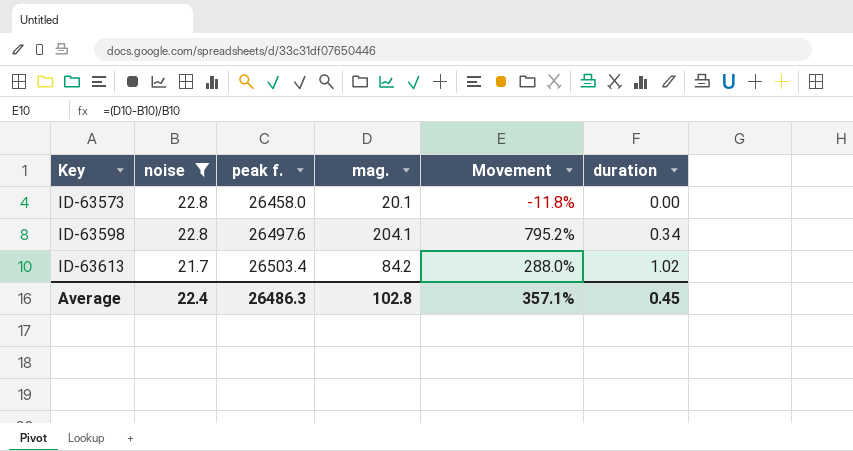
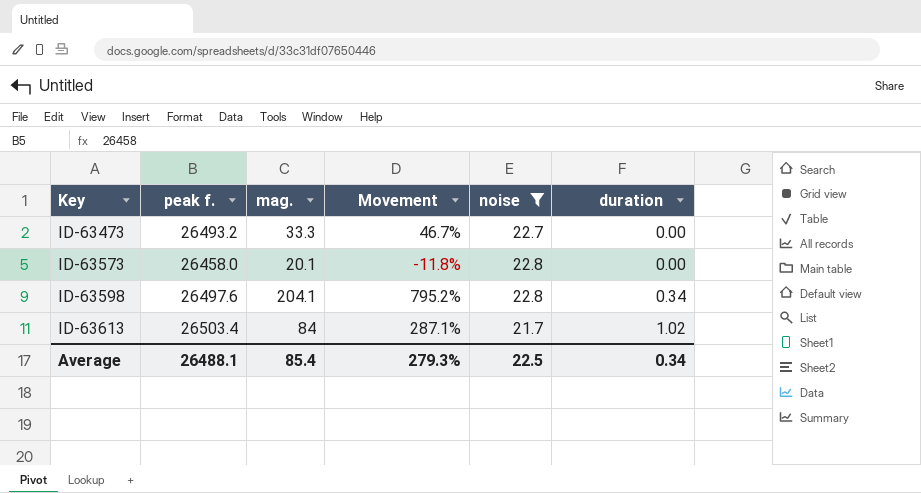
column noise | position: 2 -> 5
row ID-63473: none -> 26493.2 | 33.3 | 46.7% | 22.7 | 0.00
ID-63613 | mag.: 84.2 -> 84
ID-63613 | Movement: 288.0% -> 287.1%
Average | peak f.: 26486.3 -> 26488.1
Average | mag.: 102.8 -> 85.4
Average | Movement: 357.1% -> 279.3%
Average | noise: 22.4 -> 22.5
Average | duration: 0.45 -> 0.34

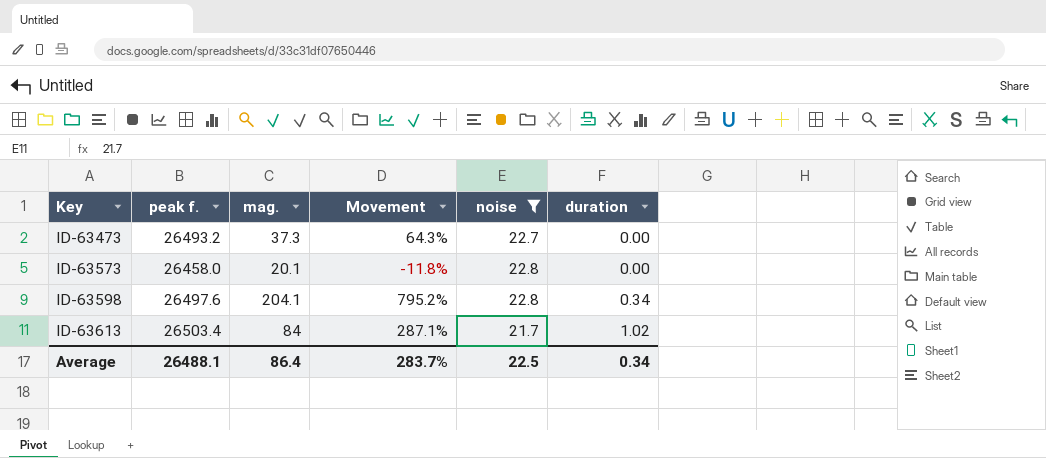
ID-63473 | mag.: 33.3 -> 37.3
ID-63473 | Movement: 46.7% -> 64.3%
Average | mag.: 85.4 -> 86.4
Average | Movement: 279.3% -> 283.7%

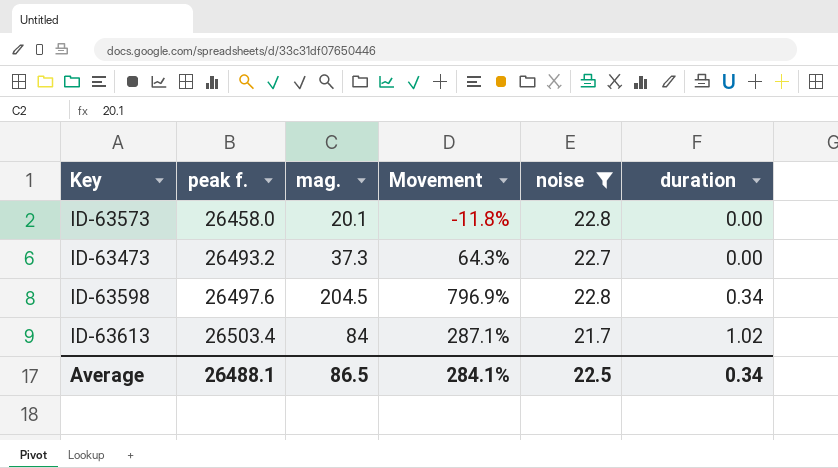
row order: Key ascending -> peak f. ascending
ID-63598 | mag.: 204.1 -> 204.5
ID-63598 | Movement: 795.2% -> 796.9%
Average | mag.: 86.4 -> 86.5
Average | Movement: 283.7% -> 284.1%

